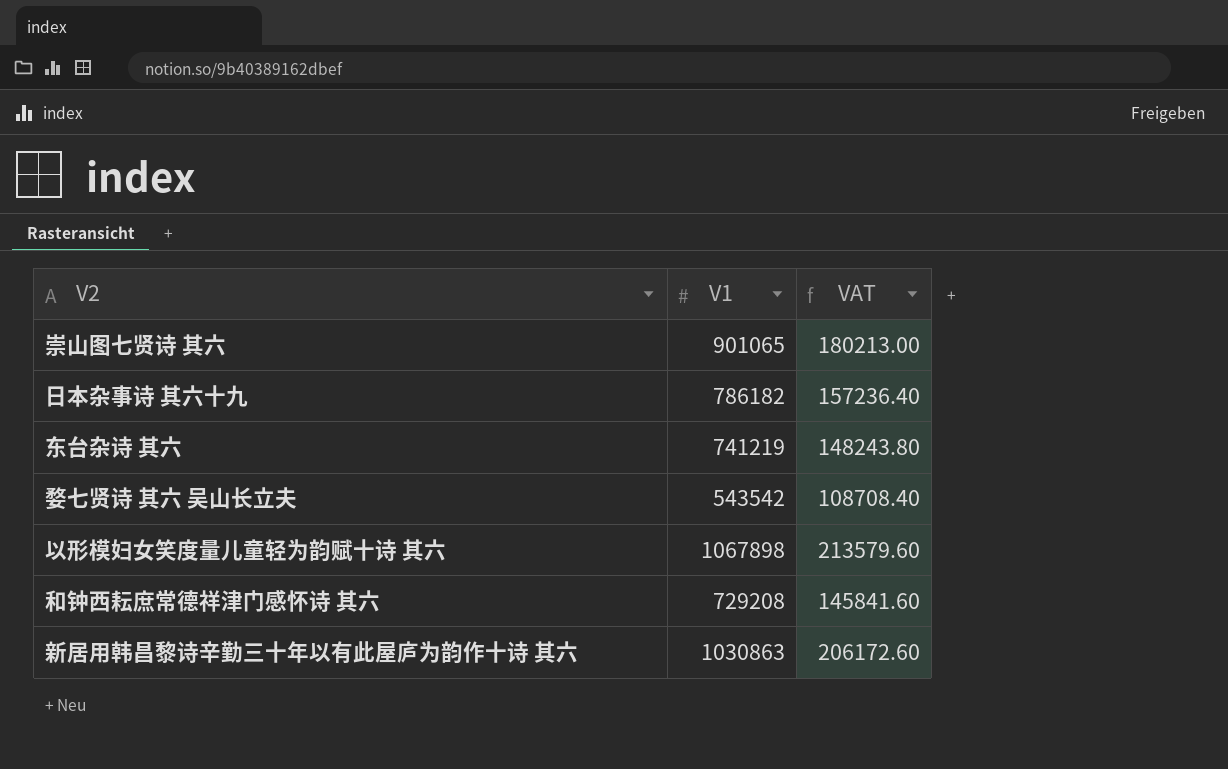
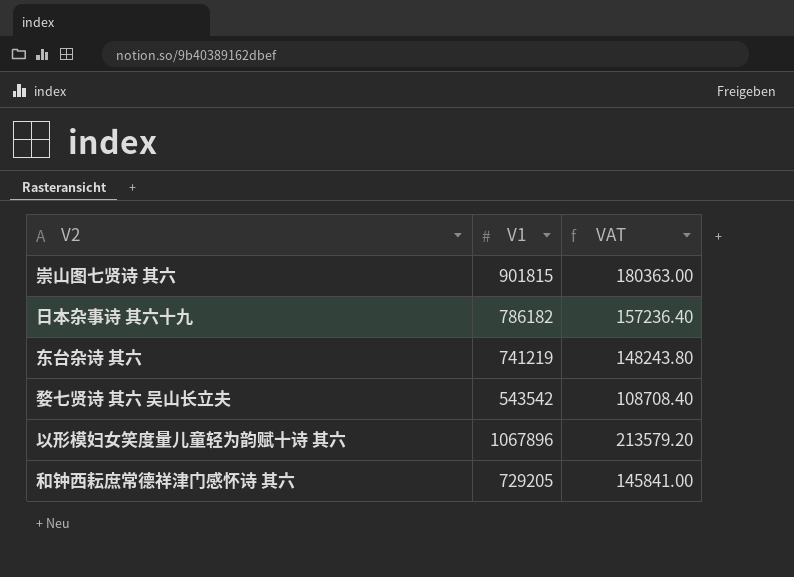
row 新居用韩昌黎诗辛勤三十年以有此屋庐为韵作十诗 其六: 1030863 | 206172.60 -> none
崇山图七贤诗 其六 | V1: 901065 -> 901815
崇山图七贤诗 其六 | VAT: 180213.00 -> 180363.00
以形模妇女笑度量儿童轻为韵赋十诗 其六 | V1: 1067898 -> 1067896
以形模妇女笑度量儿童轻为韵赋十诗 其六 | VAT: 213579.60 -> 213579.20
和钟西耘庶常德祥津门感怀诗 其六 | V1: 729208 -> 729205
和钟西耘庶常德祥津门感怀诗 其六 | VAT: 145841.60 -> 145841.00

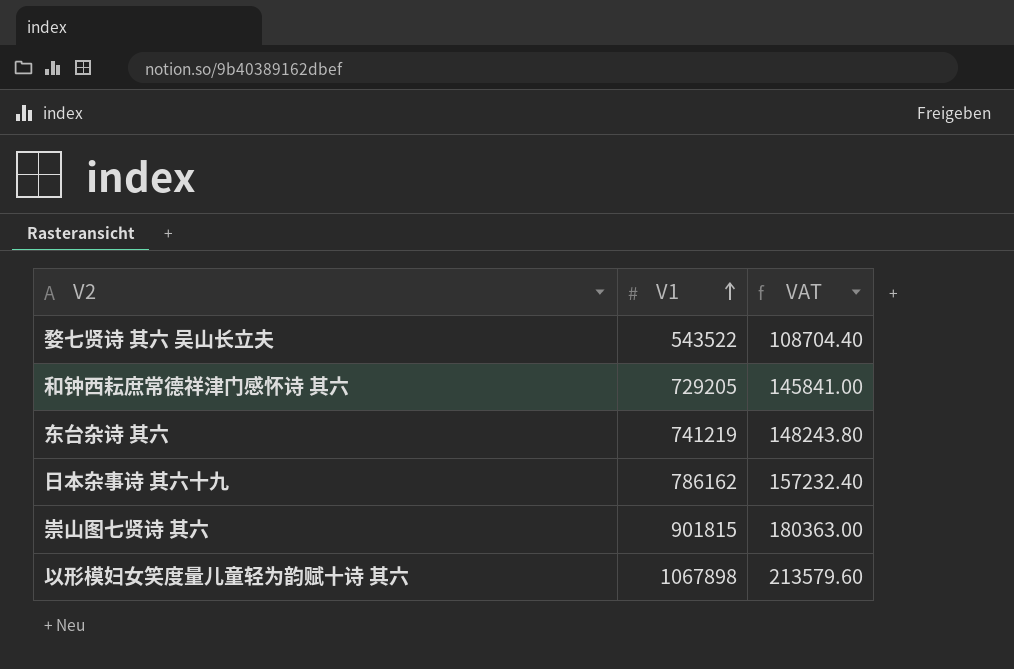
row order: none -> V1 ascending
婺七贤诗 其六 吴山长立夫 | V1: 543542 -> 543522
婺七贤诗 其六 吴山长立夫 | VAT: 108708.40 -> 108704.40
日本杂事诗 其六十九 | V1: 786182 -> 786162
日本杂事诗 其六十九 | VAT: 157236.40 -> 157232.40
以形模妇女笑度量儿童轻为韵赋十诗 其六 | V1: 1067896 -> 1067898
以形模妇女笑度量儿童轻为韵赋十诗 其六 | VAT: 213579.20 -> 213579.60

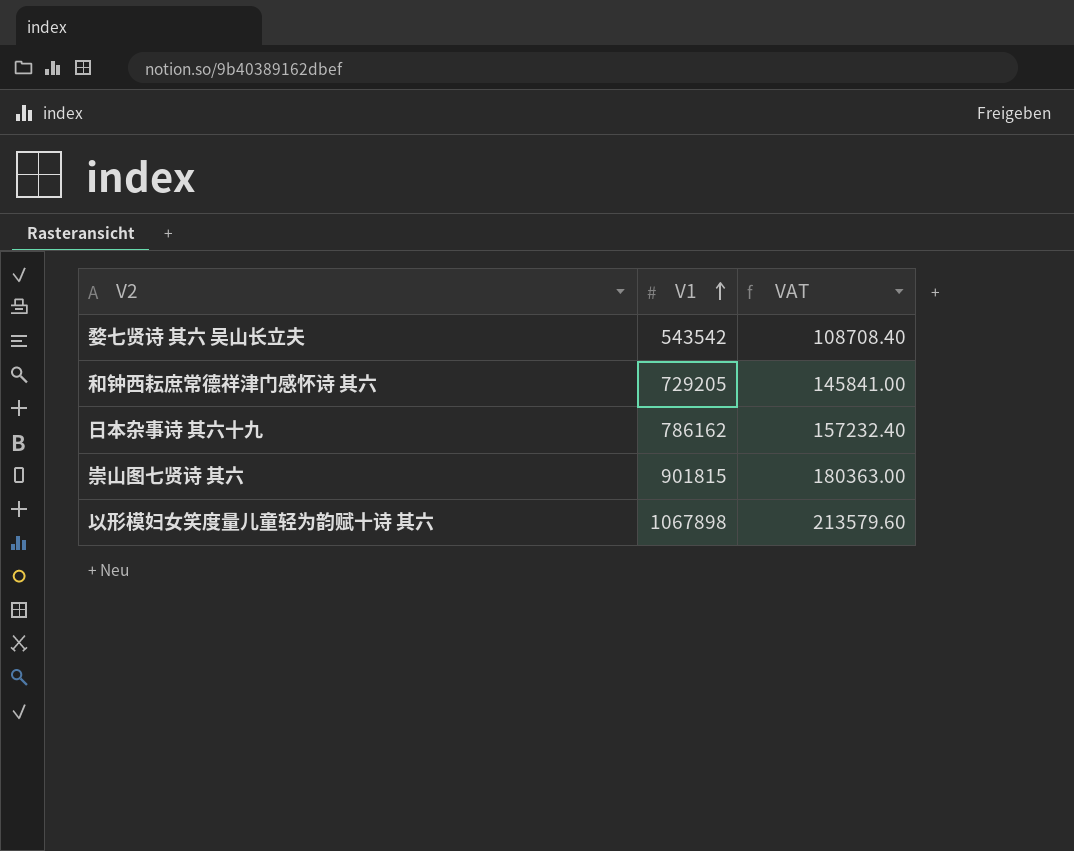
row 东台杂诗 其六: 741219 | 148243.80 -> none
婺七贤诗 其六 吴山长立夫 | V1: 543522 -> 543542
婺七贤诗 其六 吴山长立夫 | VAT: 108704.40 -> 108708.40

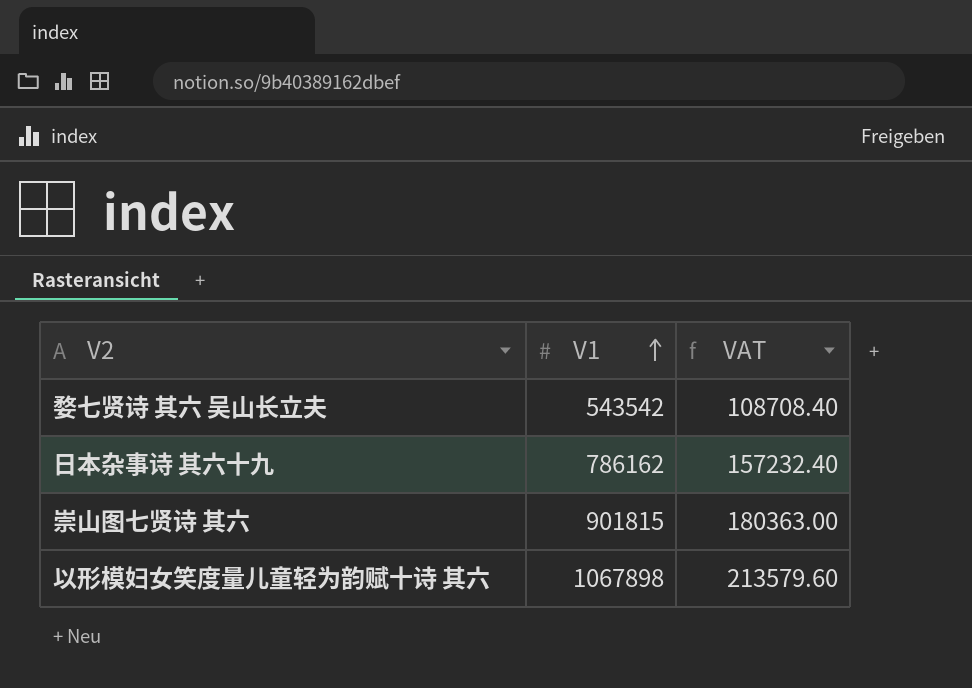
row 和钟西耘庶常德祥津门感怀诗 其六: 729205 | 145841.00 -> none

